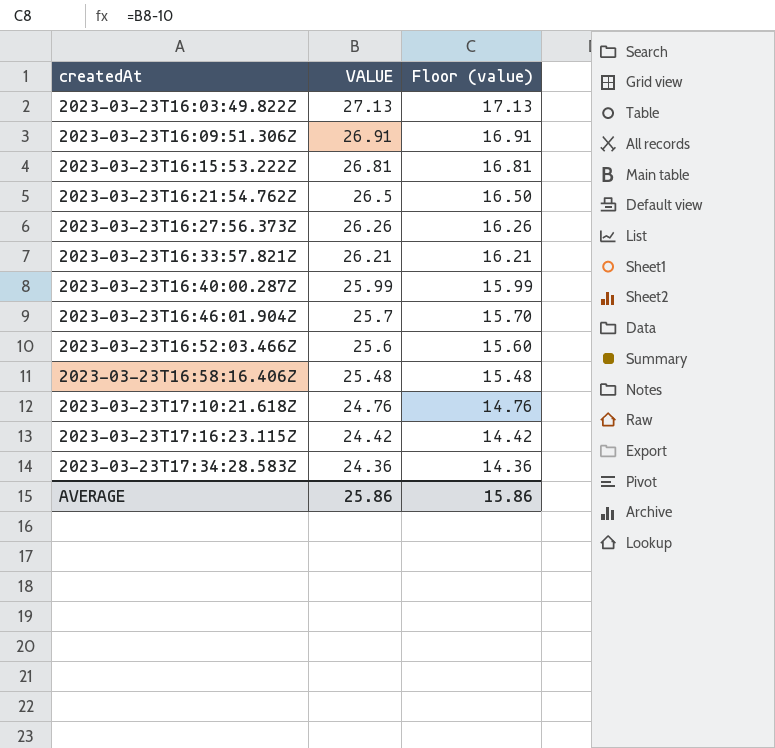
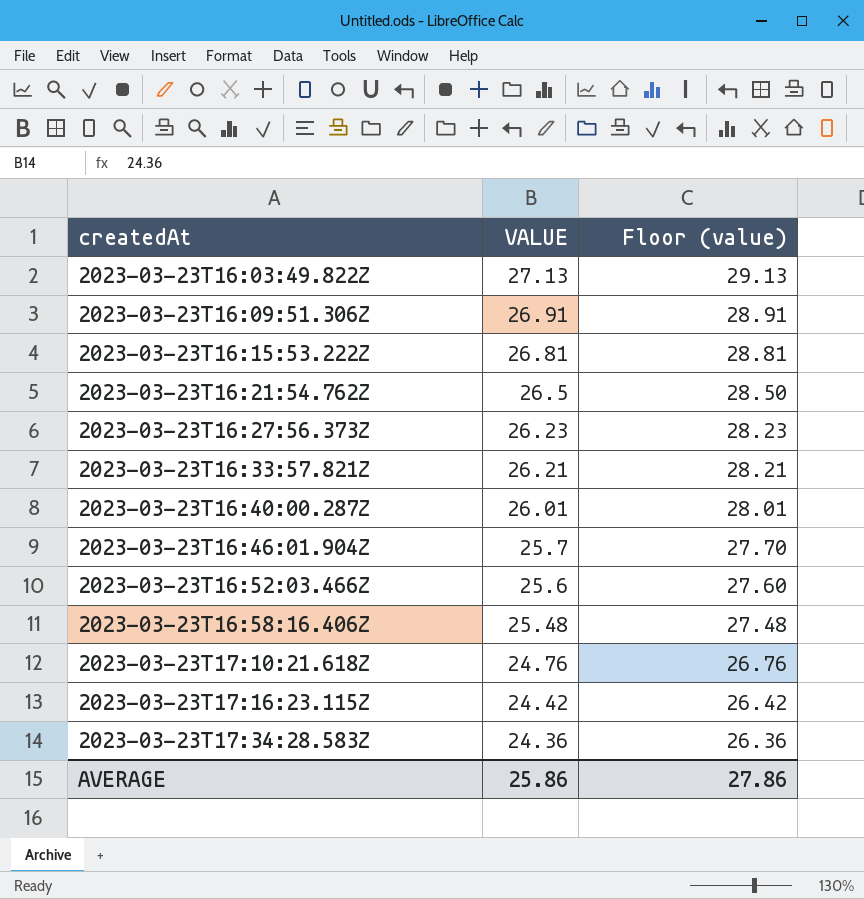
column Floor (value) | formula: [VALUE] - 10 -> [VALUE] + 2
2023-03-23T16:27:56.373Z | VALUE: 26.26 -> 26.23
2023-03-23T16:40:00.287Z | VALUE: 25.99 -> 26.01
AVERAGE | Floor (value): 15.86 -> 27.86

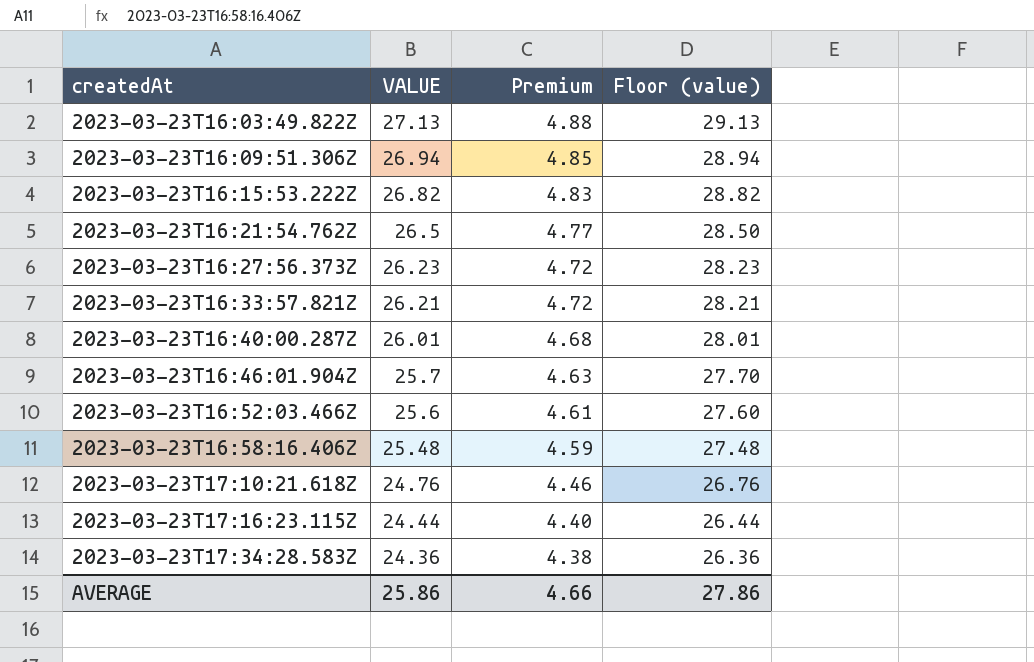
column Premium | formula: none -> [VALUE] * 0.18
2023-03-23T16:09:51.306Z | VALUE: 26.91 -> 26.94
2023-03-23T16:09:51.306Z | Floor (value): 28.91 -> 28.94
2023-03-23T16:15:53.222Z | VALUE: 26.81 -> 26.82
2023-03-23T16:15:53.222Z | Floor (value): 28.81 -> 28.82
2023-03-23T17:16:23.115Z | VALUE: 24.42 -> 24.44
2023-03-23T17:16:23.115Z | Floor (value): 26.42 -> 26.44

